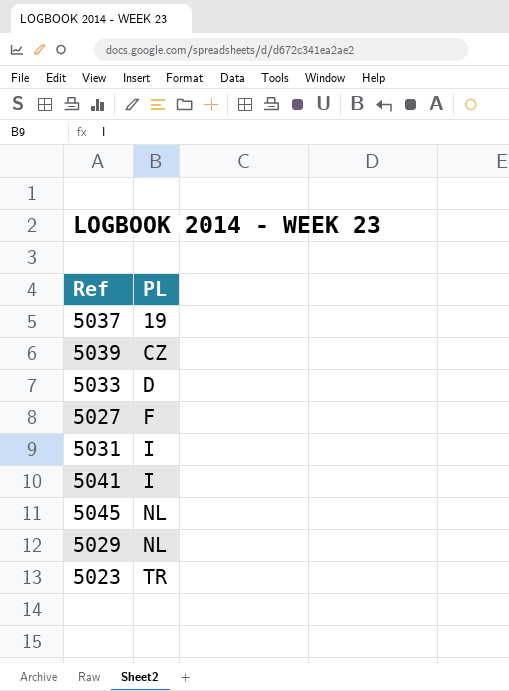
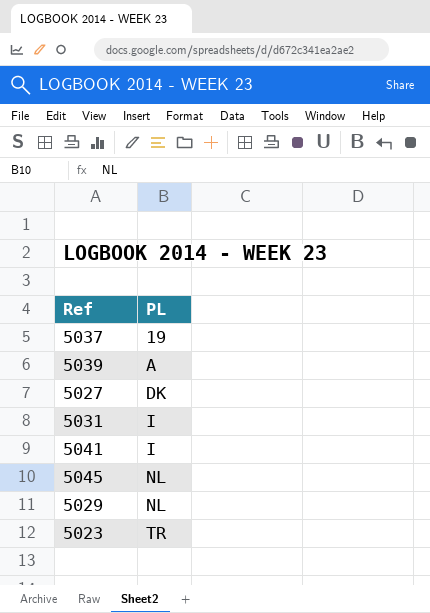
row 5033: D -> none
5039 | PL: CZ -> A
5027 | PL: F -> DK

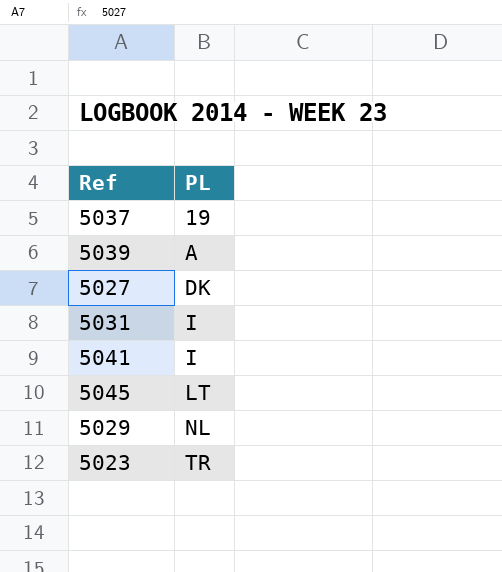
5045 | PL: NL -> LT

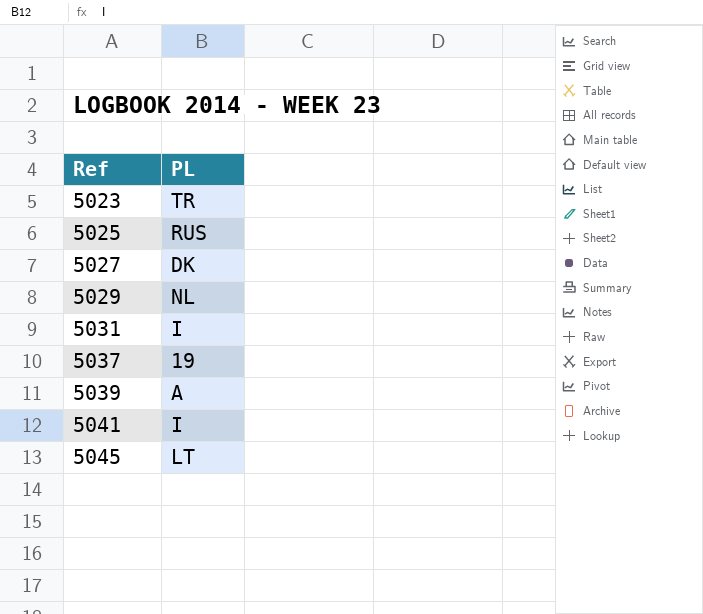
row order: PL ascending -> Ref ascending
row 5025: none -> RUS

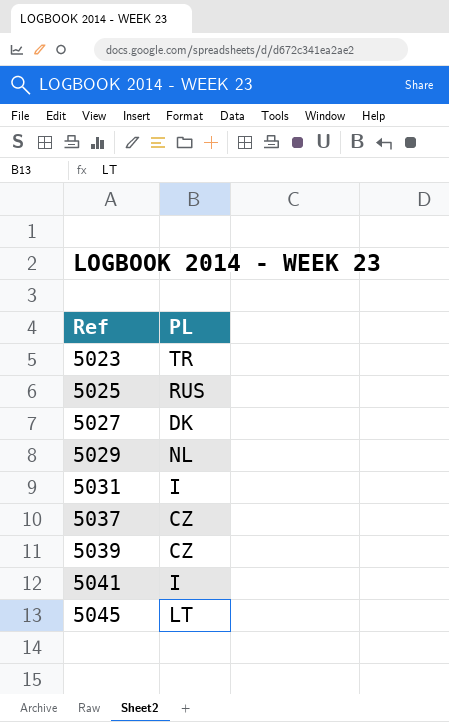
5037 | PL: 19 -> CZ
5039 | PL: A -> CZ

